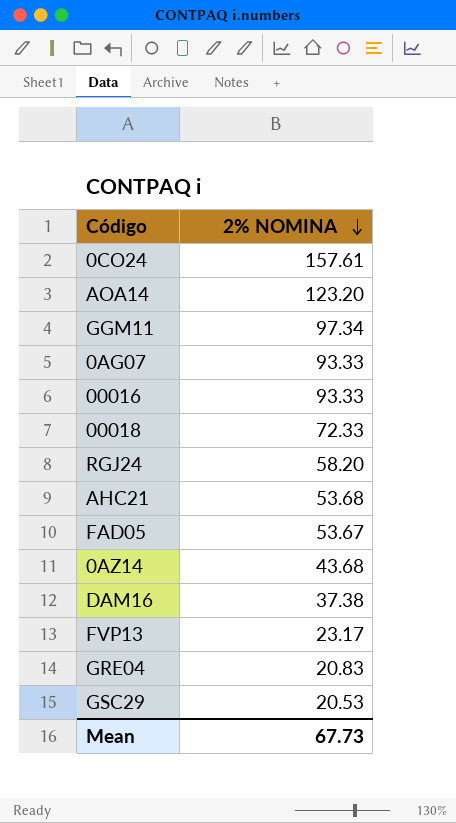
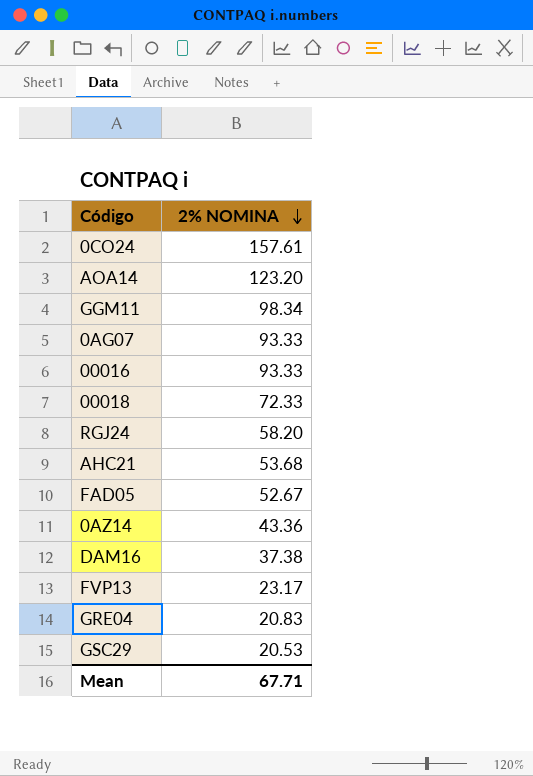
GGM11 | 2% NOMINA: 97.34 -> 98.34
FAD05 | 2% NOMINA: 53.67 -> 52.67
0AZ14 | 2% NOMINA: 43.68 -> 43.36
Mean | 2% NOMINA: 67.73 -> 67.71

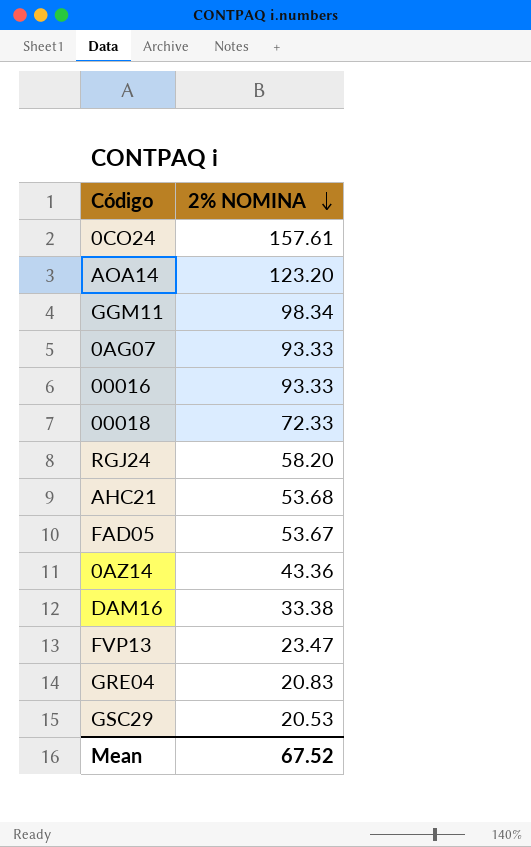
FAD05 | 2% NOMINA: 52.67 -> 53.67
DAM16 | 2% NOMINA: 37.38 -> 33.38
FVP13 | 2% NOMINA: 23.17 -> 23.47
Mean | 2% NOMINA: 67.71 -> 67.52

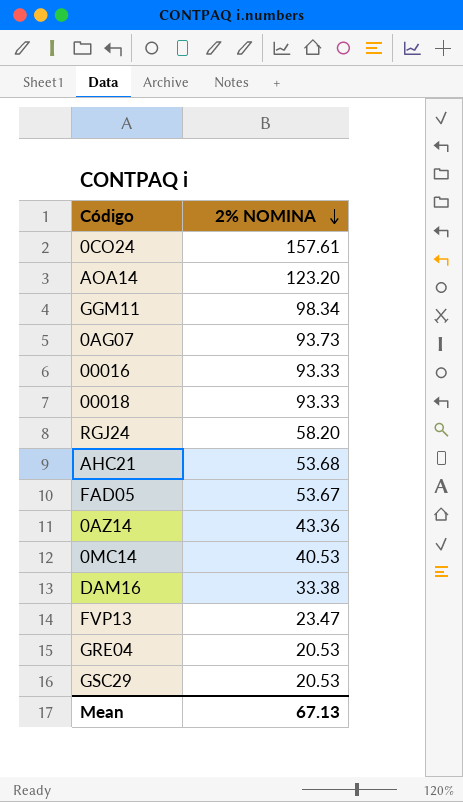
0AG07 | 2% NOMINA: 93.33 -> 93.73
00018 | 2% NOMINA: 72.33 -> 93.33
row 0MC14: none -> 40.53
GRE04 | 2% NOMINA: 20.83 -> 20.53
Mean | 2% NOMINA: 67.52 -> 67.13

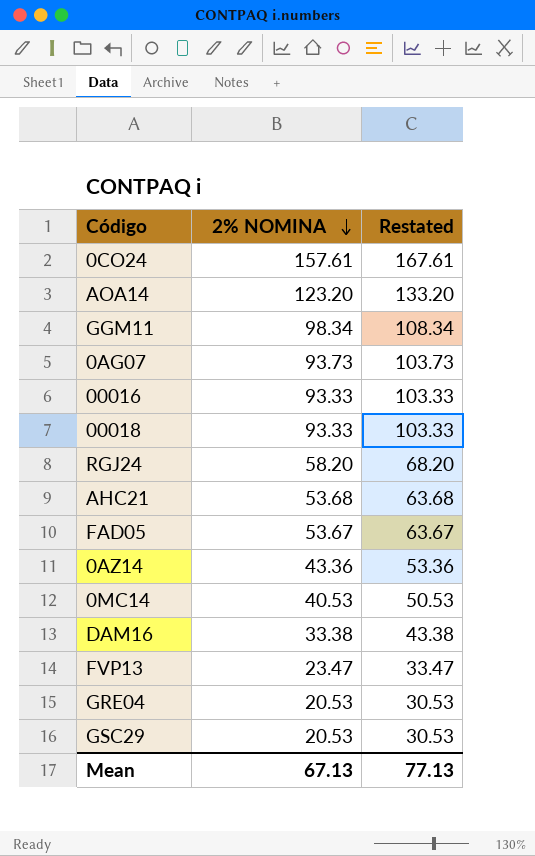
column Restated | formula: none -> [2% NOMINA] + 10

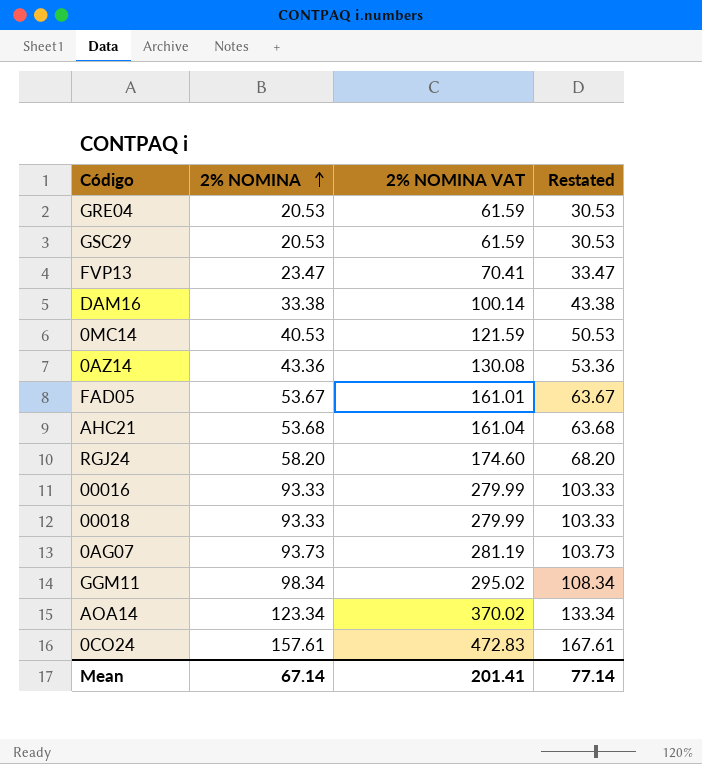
row order: 2% NOMINA descending -> 2% NOMINA ascending
column 2% NOMINA VAT | formula: none -> [2% NOMINA] * 3
AOA14 | 2% NOMINA: 123.20 -> 123.34
AOA14 | Restated: 133.20 -> 133.34
Mean | 2% NOMINA: 67.13 -> 67.14
Mean | Restated: 77.13 -> 77.14

